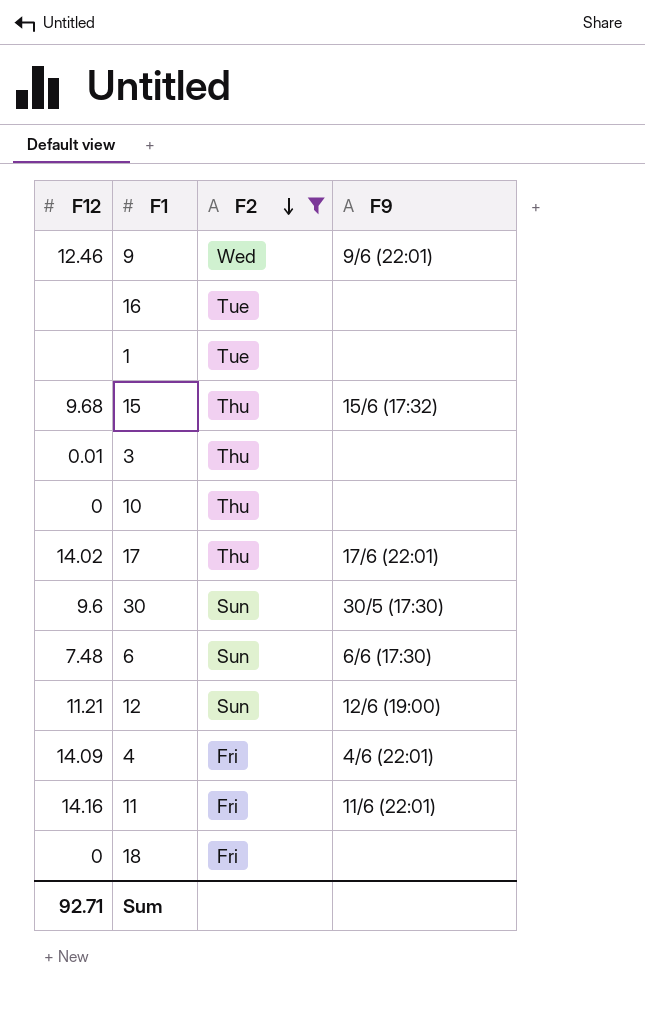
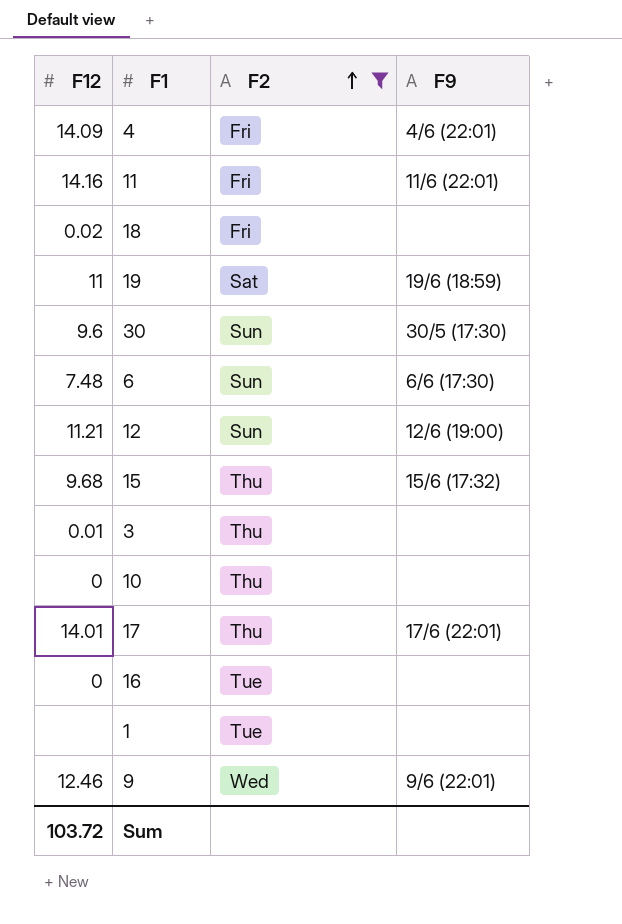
row order: F2 descending -> F2 ascending
18 | F12: 0 -> 0.02
row 19: none -> 11 | Sat | 19/6 (18:59)
17 | F12: 14.02 -> 14.01
16 | F12: none -> 0
Sum | F12: 92.71 -> 103.72

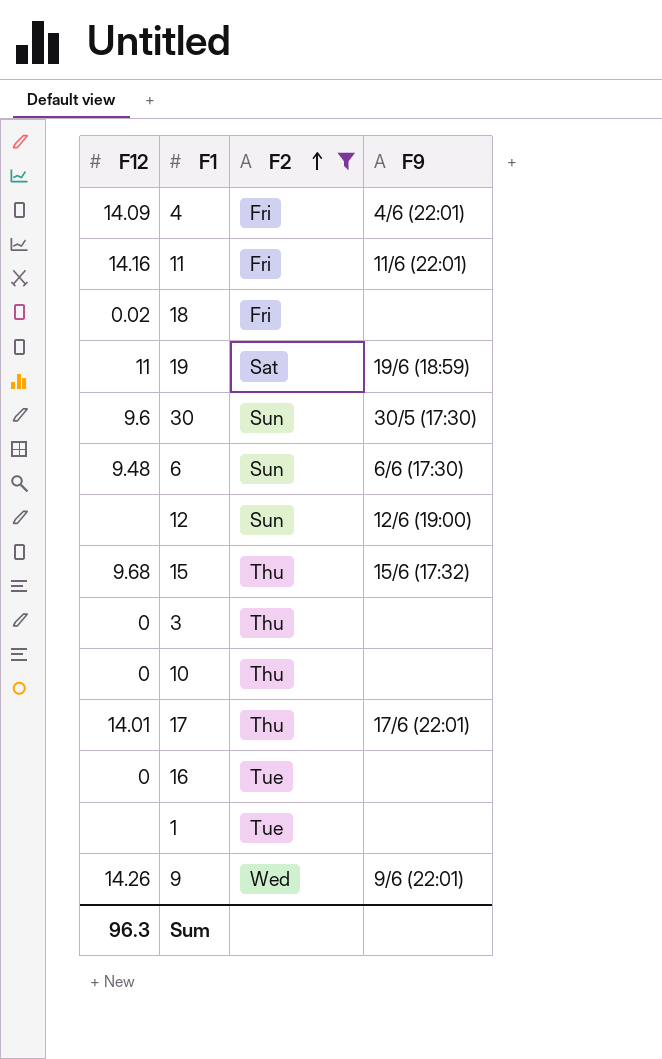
6 | F12: 7.48 -> 9.48
12 | F12: 11.21 -> none
3 | F12: 0.01 -> 0
9 | F12: 12.46 -> 14.26
Sum | F12: 103.72 -> 96.3

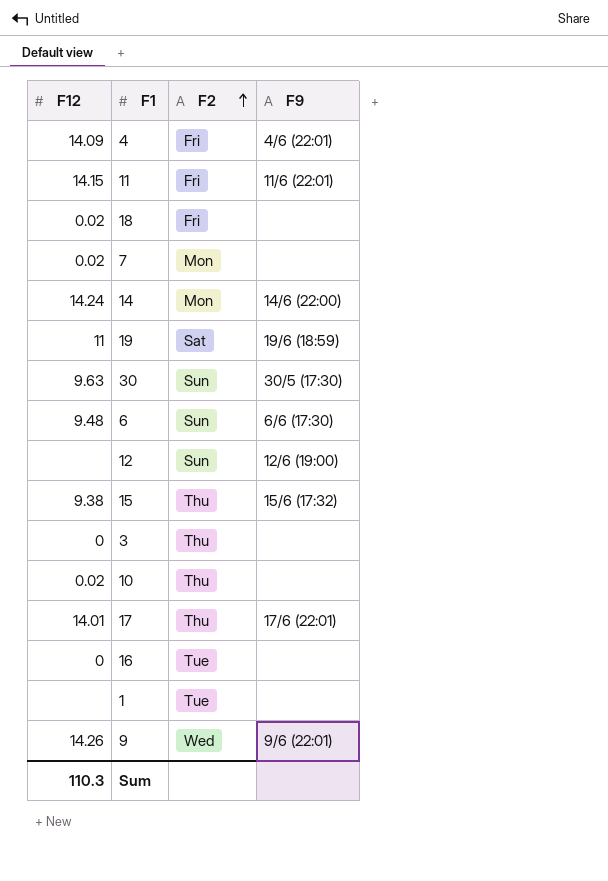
filter: F2 != Mon -> none
11 | F12: 14.16 -> 14.15
30 | F12: 9.6 -> 9.63
15 | F12: 9.68 -> 9.38
10 | F12: 0 -> 0.02
Sum | F12: 96.3 -> 110.3

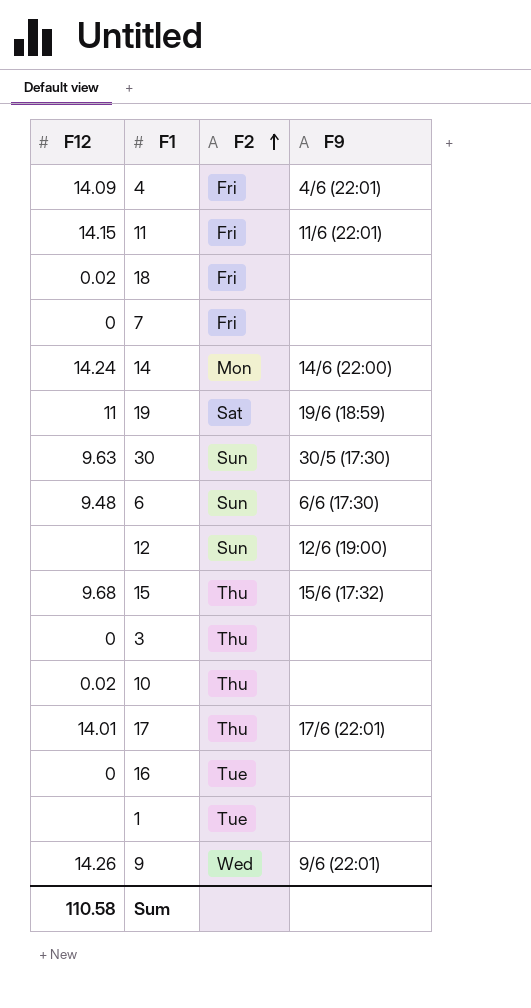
7 | F12: 0.02 -> 0
7 | F2: Mon -> Fri
15 | F12: 9.38 -> 9.68
Sum | F12: 110.3 -> 110.58

